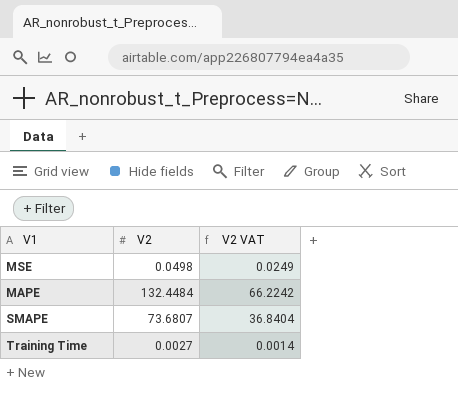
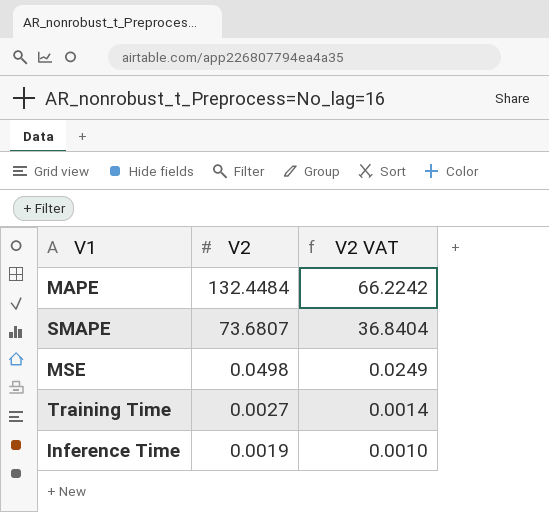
row order: none -> V2 descending
row Inference Time: none -> 0.0019 | 0.0010

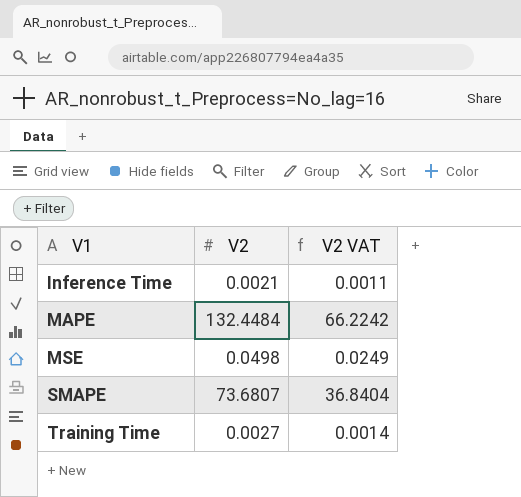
row order: V2 descending -> V1 ascending
Inference Time | V2: 0.0019 -> 0.0021
Inference Time | V2 VAT: 0.0010 -> 0.0011

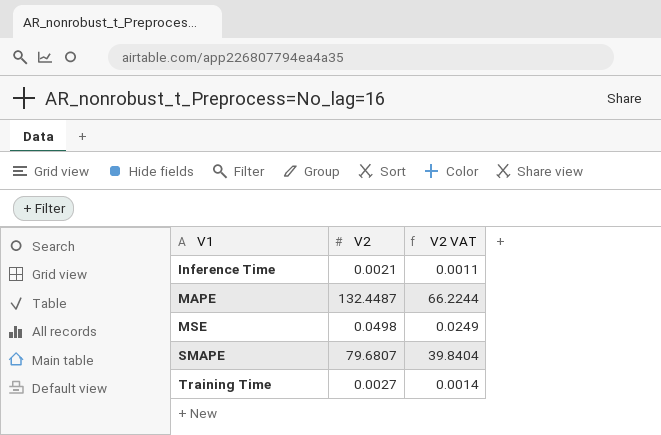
MAPE | V2: 132.4484 -> 132.4487
MAPE | V2 VAT: 66.2242 -> 66.2244
SMAPE | V2: 73.6807 -> 79.6807
SMAPE | V2 VAT: 36.8404 -> 39.8404

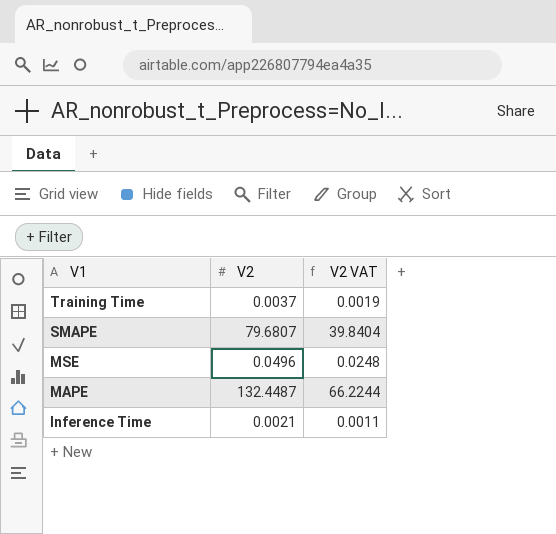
row order: V1 ascending -> V1 descending
Training Time | V2: 0.0027 -> 0.0037
Training Time | V2 VAT: 0.0014 -> 0.0019
MSE | V2: 0.0498 -> 0.0496
MSE | V2 VAT: 0.0249 -> 0.0248

